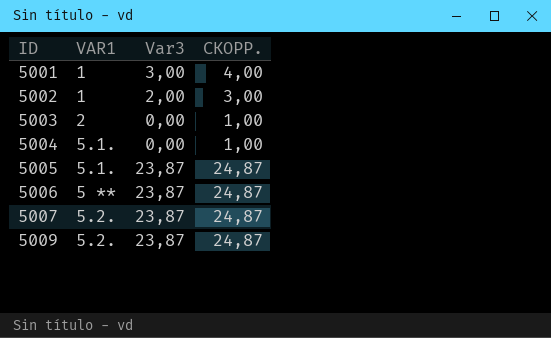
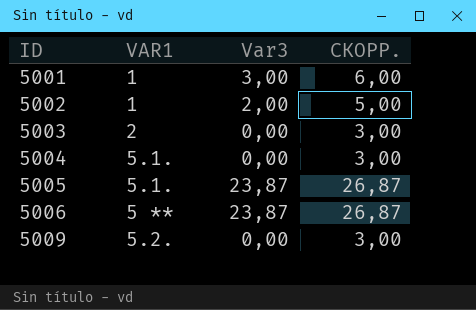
column СКОРР. | formula: [Var3] + 1 -> [Var3] + 3
row 5007: 5.2. | 23,87 | 24,87 -> none
5009 | Var3: 23,87 -> 0,00

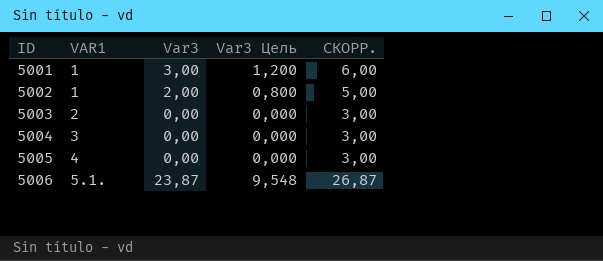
column Var3 Цель | formula: none -> [Var3] * 0,4
row 5009: 5.2. | 0,00 | 3,00 -> none
5004 | VAR1: 5.1. -> 3
5005 | VAR1: 5.1. -> 4
5005 | Var3: 23,87 -> 0,00
5005 | СКОРР.: 26,87 -> 3,00
5006 | VAR1: 5 ** -> 5.1.

